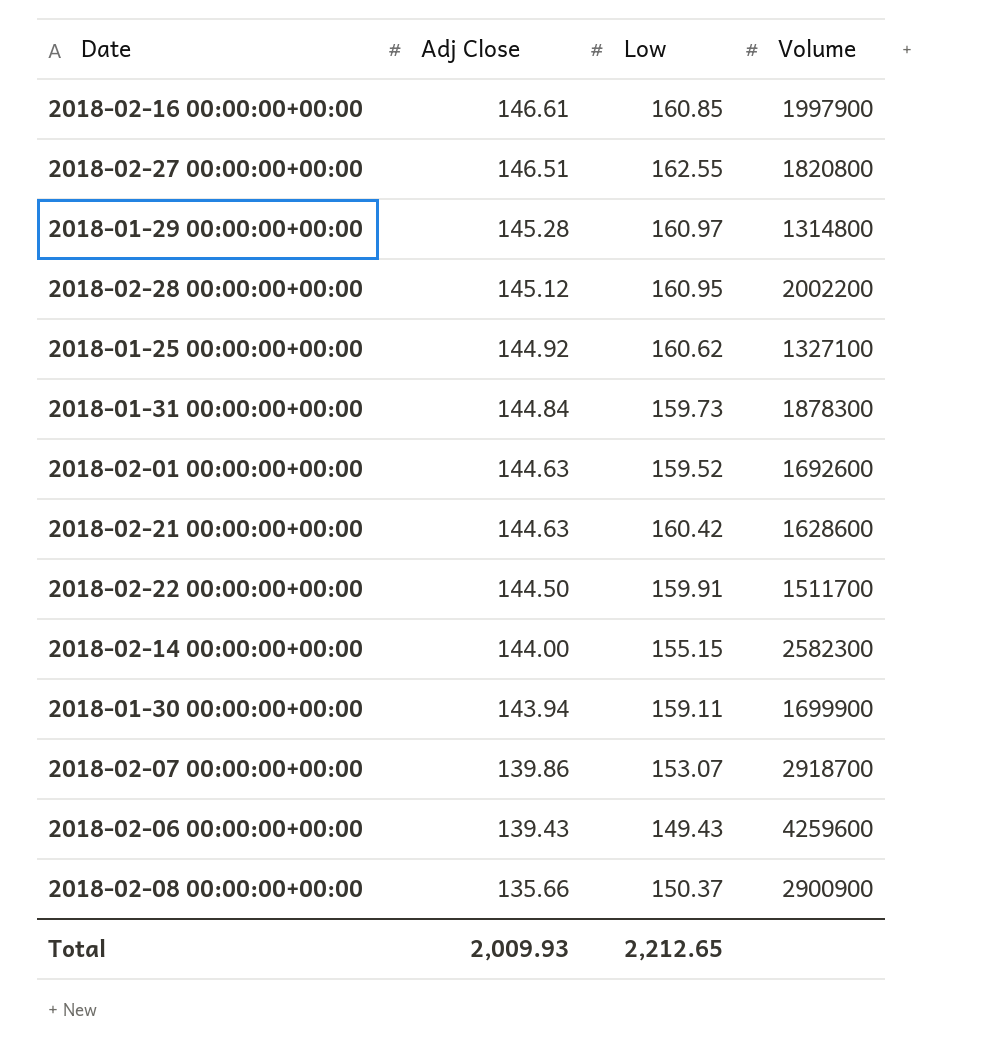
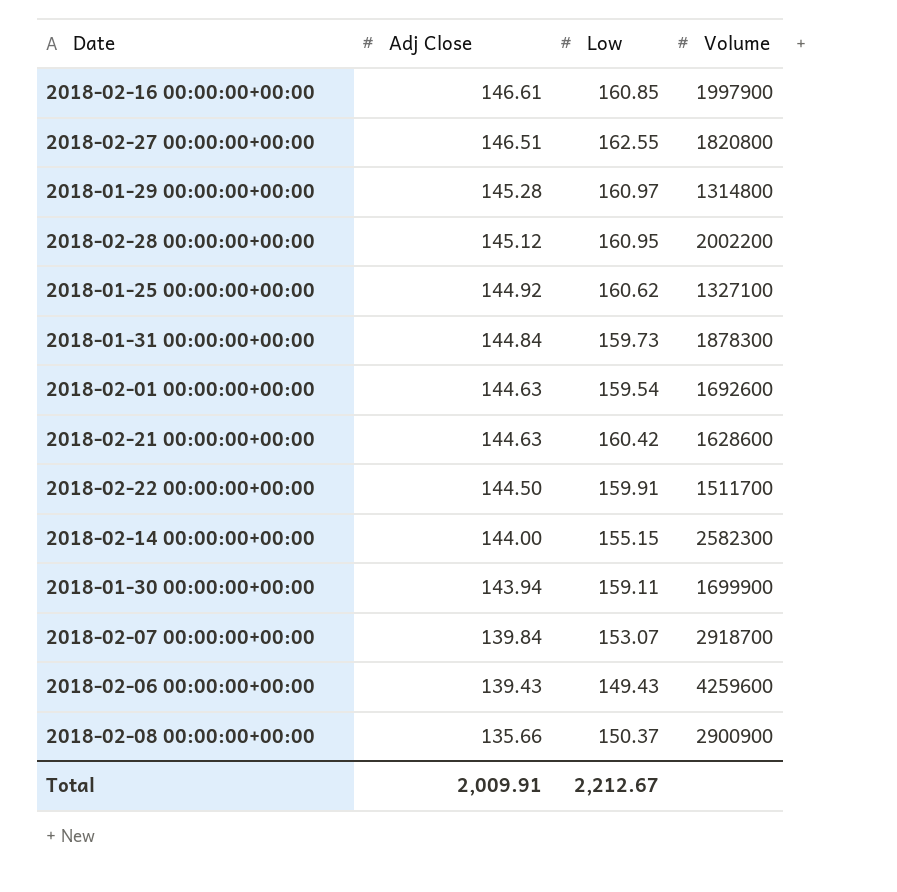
2018-02-01 00:00:00+00:00 | Low: 159.52 -> 159.54
2018-02-07 00:00:00+00:00 | Adj Close: 139.86 -> 139.84
Total | Adj Close: 2,009.93 -> 2,009.91
Total | Low: 2,212.65 -> 2,212.67

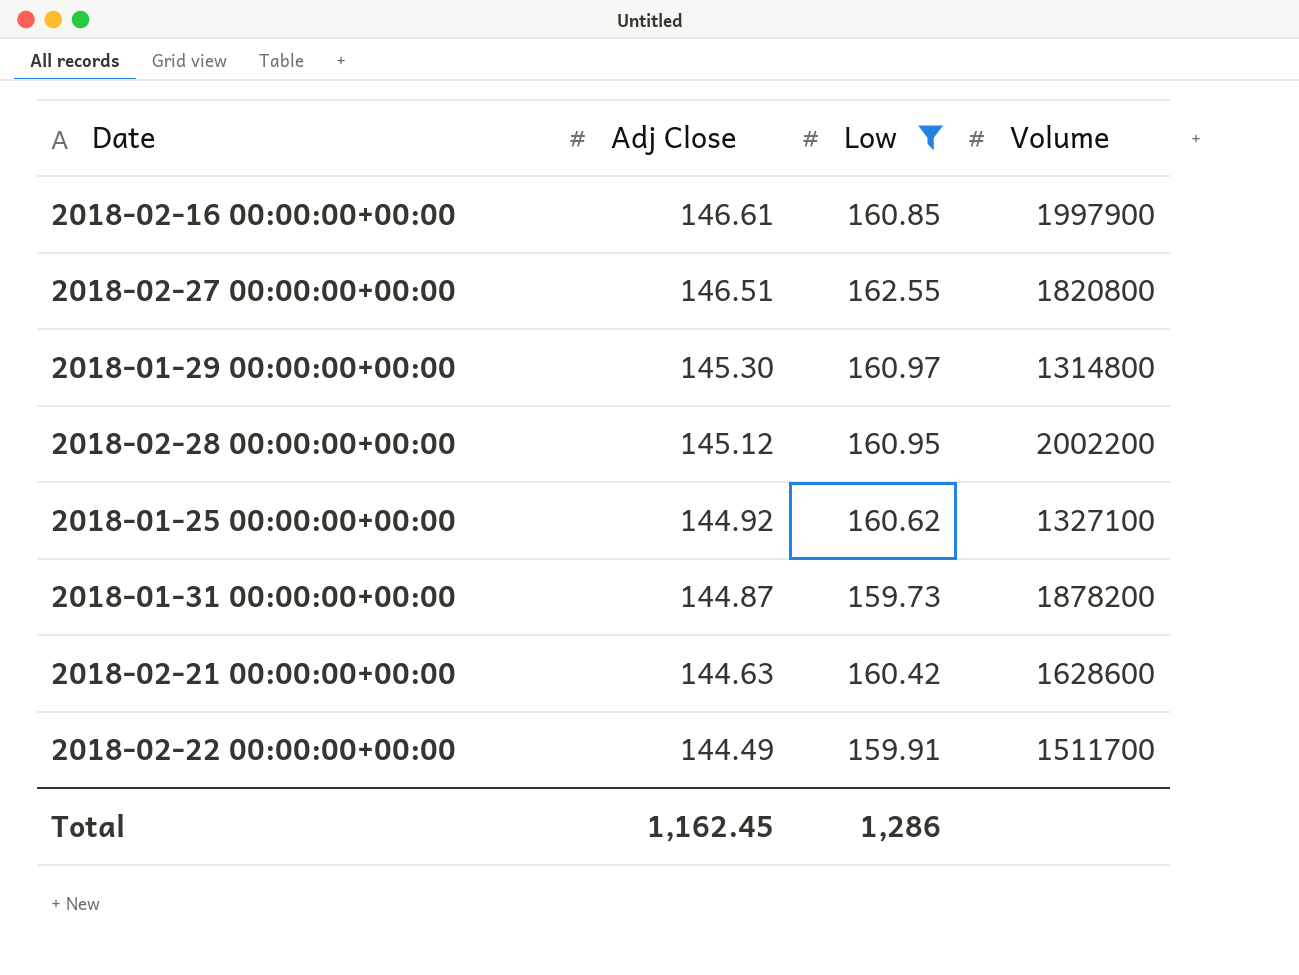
filter: none -> Low >= 159.73
2018-01-29 00:00:00+00:00 | Adj Close: 145.28 -> 145.30
2018-01-31 00:00:00+00:00 | Adj Close: 144.84 -> 144.87
2018-01-31 00:00:00+00:00 | Volume: 1878300 -> 1878200
2018-02-22 00:00:00+00:00 | Adj Close: 144.50 -> 144.49
Total | Adj Close: 2,009.91 -> 1,162.45
Total | Low: 2,212.67 -> 1,286

